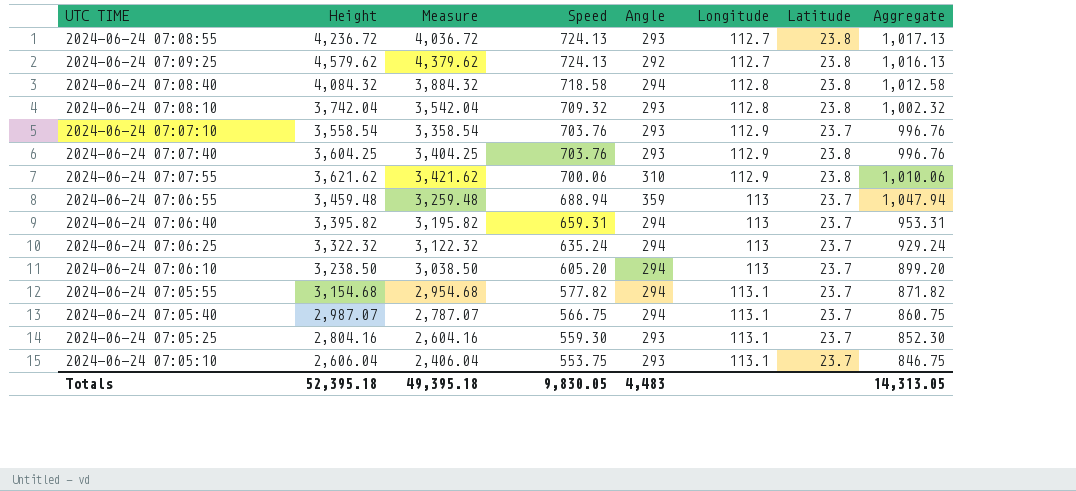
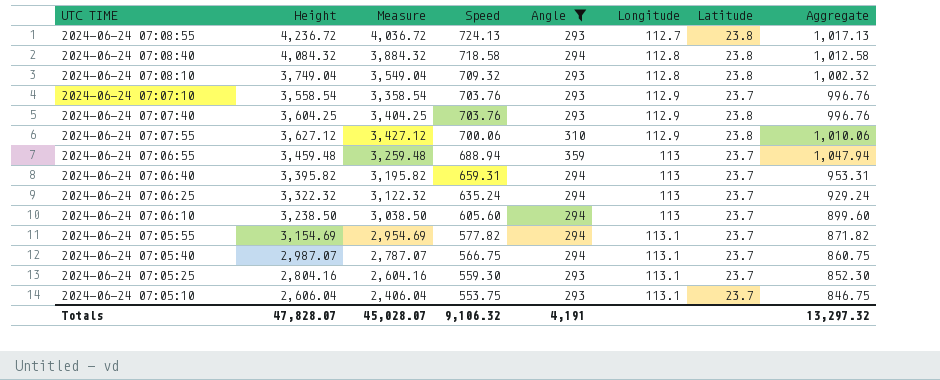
filter: none -> Angle != 292
2024-06-24 07:08:10 | Height: 3,742.04 -> 3,749.04
2024-06-24 07:08:10 | Measure: 3,542.04 -> 3,549.04
2024-06-24 07:07:55 | Height: 3,621.62 -> 3,627.12
2024-06-24 07:07:55 | Measure: 3,421.62 -> 3,427.12
2024-06-24 07:06:10 | Speed: 605.20 -> 605.60
2024-06-24 07:06:10 | Aggregate: 899.20 -> 899.60
2024-06-24 07:05:55 | Height: 3,154.68 -> 3,154.69
2024-06-24 07:05:55 | Measure: 2,954.68 -> 2,954.69
Totals | Height: 52,395.18 -> 47,828.07
Totals | Measure: 49,395.18 -> 45,028.07
Totals | Speed: 9,830.05 -> 9,106.32
Totals | Angle: 4,483 -> 4,191
Totals | Aggregate: 14,313.05 -> 13,297.32

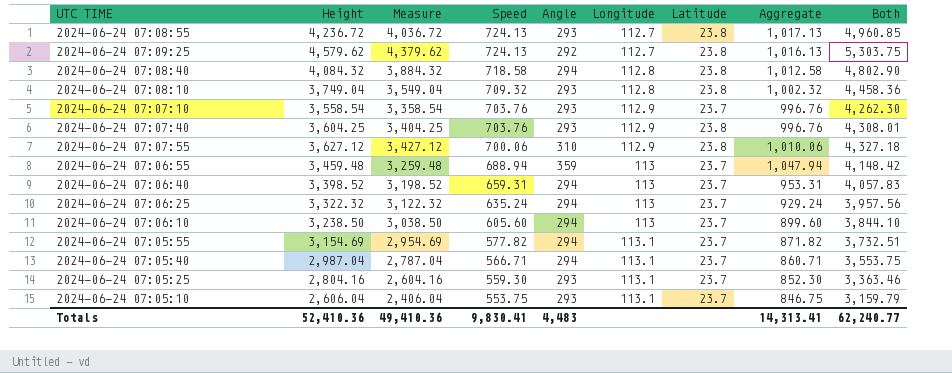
filter: Angle != 292 -> none
column Both | formula: none -> [Height] + [Speed]
2024-06-24 07:06:40 | Height: 3,395.82 -> 3,398.52
2024-06-24 07:06:40 | Measure: 3,195.82 -> 3,198.52
2024-06-24 07:05:40 | Height: 2,987.07 -> 2,987.04
2024-06-24 07:05:40 | Measure: 2,787.07 -> 2,787.04
2024-06-24 07:05:40 | Speed: 566.75 -> 566.71
2024-06-24 07:05:40 | Aggregate: 860.75 -> 860.71
Totals | Height: 47,828.07 -> 52,410.36
Totals | Measure: 45,028.07 -> 49,410.36
Totals | Speed: 9,106.32 -> 9,830.41
Totals | Angle: 4,191 -> 4,483
Totals | Aggregate: 13,297.32 -> 14,313.41

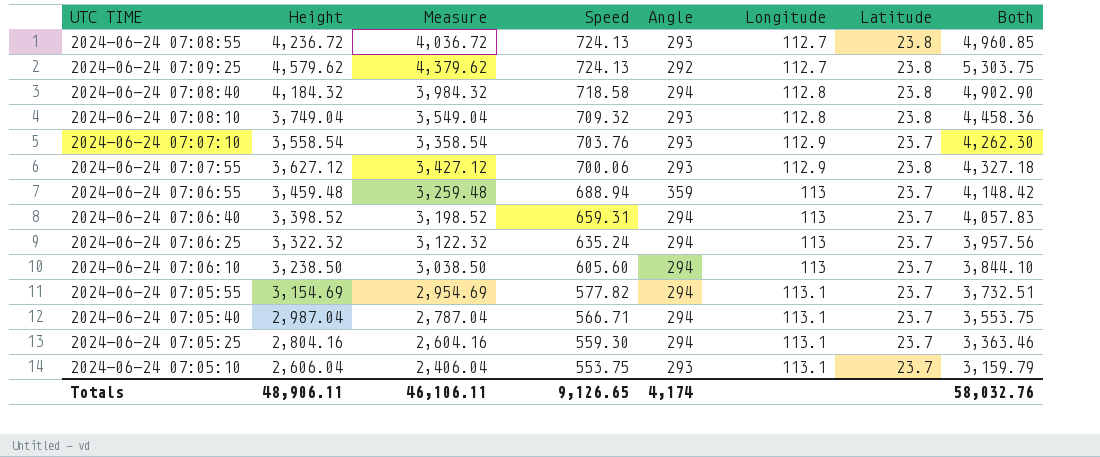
column Aggregate | formula: [Speed] + [Angle] -> none
row 2024-06-24 07:07:40: 3,604.25 | 3,404.25 | 703.76 | 293 | 112.9 | 23.8 | 996.76 | 4,308.01 -> none
2024-06-24 07:08:40 | Height: 4,084.32 -> 4,184.32
2024-06-24 07:08:40 | Measure: 3,884.32 -> 3,984.32
2024-06-24 07:08:40 | Both: 4,802.90 -> 4,902.90
2024-06-24 07:07:55 | Angle: 310 -> 293
2024-06-24 07:05:25 | Angle: 293 -> 294
Totals | Height: 52,410.36 -> 48,906.11
Totals | Measure: 49,410.36 -> 46,106.11
Totals | Speed: 9,830.41 -> 9,126.65
Totals | Angle: 4,483 -> 4,174
Totals | Both: 62,240.77 -> 58,032.76

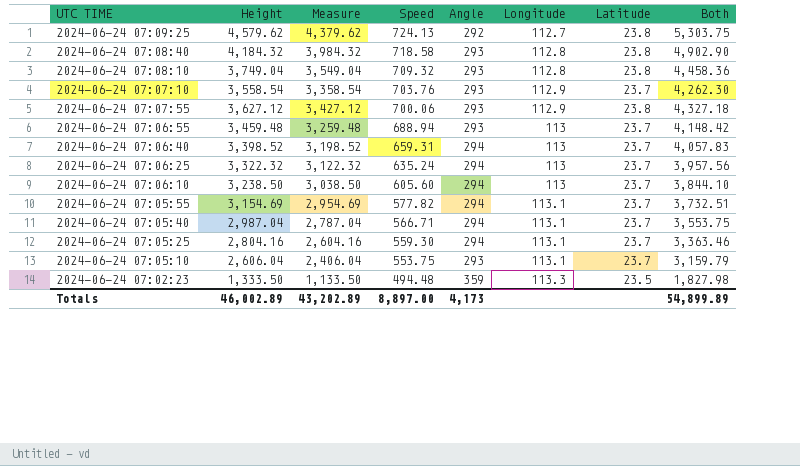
row 2024-06-24 07:08:55: 4,236.72 | 4,036.72 | 724.13 | 293 | 112.7 | 23.8 | 4,960.85 -> none
2024-06-24 07:08:40 | Angle: 294 -> 293
2024-06-24 07:06:55 | Angle: 359 -> 293
row 2024-06-24 07:02:23: none -> 1,333.50 | 1,133.50 | 494.48 | 359 | 113.3 | 23.5 | 1,827.98
Totals | Height: 48,906.11 -> 46,002.89
Totals | Measure: 46,106.11 -> 43,202.89
Totals | Speed: 9,126.65 -> 8,897.00
Totals | Angle: 4,174 -> 4,173
Totals | Both: 58,032.76 -> 54,899.89

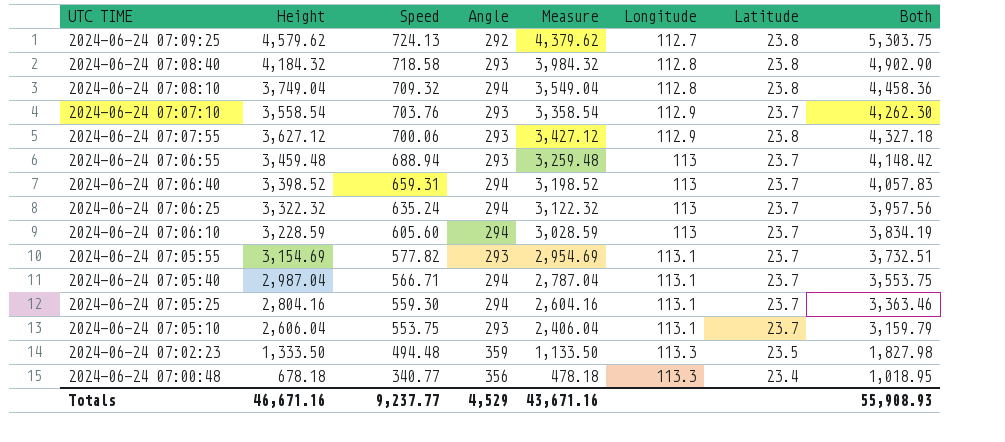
column Measure | position: 3 -> 5
2024-06-24 07:08:10 | Angle: 293 -> 294
2024-06-24 07:06:10 | Height: 3,238.50 -> 3,228.59
2024-06-24 07:06:10 | Measure: 3,038.50 -> 3,028.59
2024-06-24 07:06:10 | Both: 3,844.10 -> 3,834.19
2024-06-24 07:05:55 | Angle: 294 -> 293
row 2024-06-24 07:00:48: none -> 678.18 | 340.77 | 356 | 478.18 | 113.3 | 23.4 | 1,018.95
Totals | Height: 46,002.89 -> 46,671.16
Totals | Speed: 8,897.00 -> 9,237.77
Totals | Angle: 4,173 -> 4,529
Totals | Measure: 43,202.89 -> 43,671.16
Totals | Both: 54,899.89 -> 55,908.93

